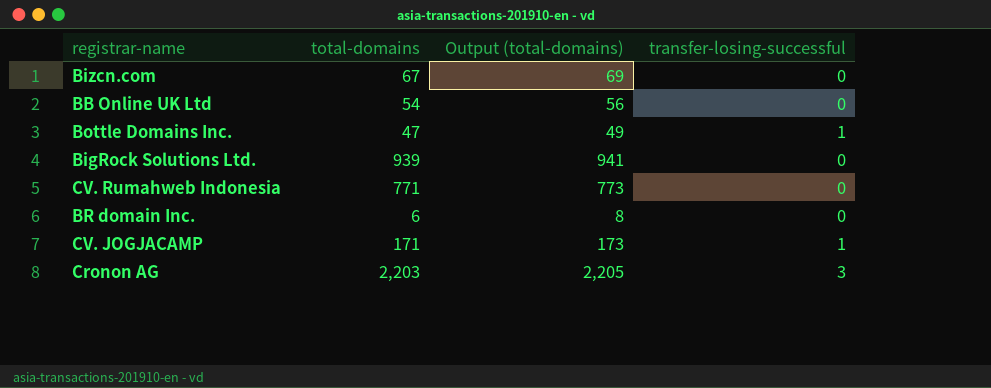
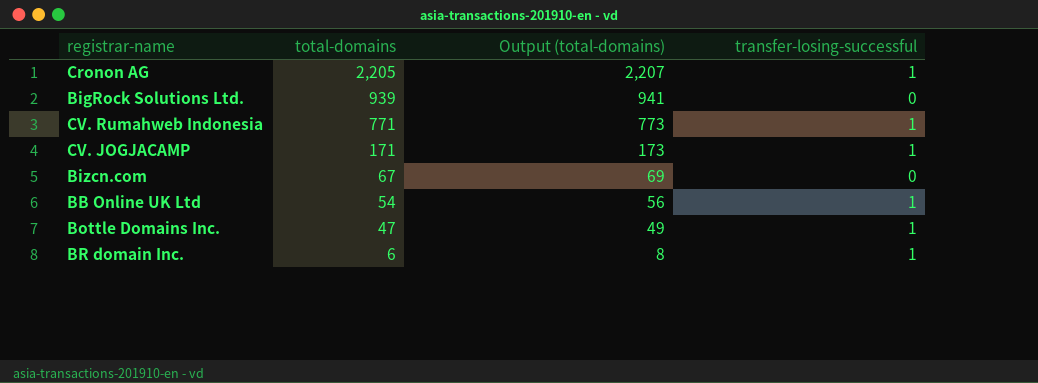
row order: none -> total-domains descending
Cronon AG | total-domains: 2,203 -> 2,205
Cronon AG | Output (total-domains): 2,205 -> 2,207
Cronon AG | transfer-losing-successful: 3 -> 1
CV. Rumahweb Indonesia | transfer-losing-successful: 0 -> 1
BB Online UK Ltd | transfer-losing-successful: 0 -> 1
BR domain Inc. | transfer-losing-successful: 0 -> 1

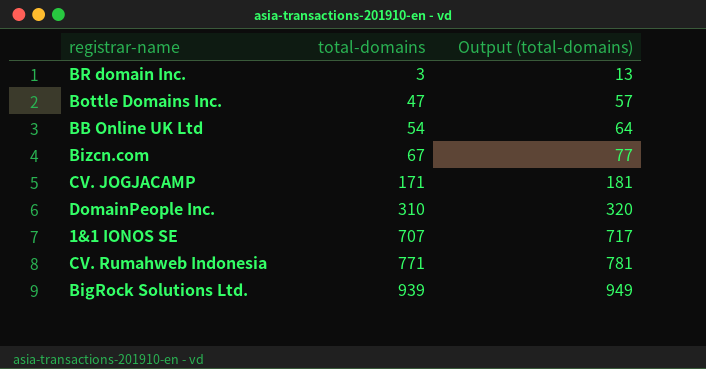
row order: total-domains descending -> total-domains ascending
column transfer-losing-successful | position: 4 -> none
column Output (total-domains) | formula: [total-domains] + 2 -> [total-domains] + 10
row Cronon AG: 2,205 | 2,207 | 1 -> none
BR domain Inc. | total-domains: 6 -> 3
row DomainPeople Inc.: none -> 310 | 320
row 1&1 IONOS SE: none -> 707 | 717

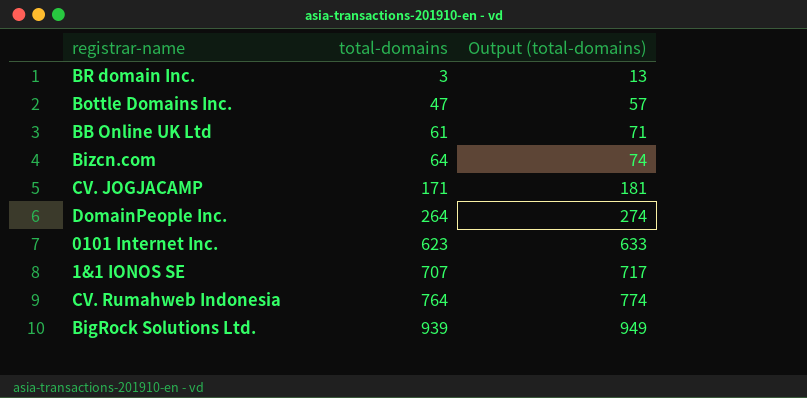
BB Online UK Ltd | total-domains: 54 -> 61
BB Online UK Ltd | Output (total-domains): 64 -> 71
Bizcn.com | total-domains: 67 -> 64
Bizcn.com | Output (total-domains): 77 -> 74
DomainPeople Inc. | total-domains: 310 -> 264
DomainPeople Inc. | Output (total-domains): 320 -> 274
row 0101 Internet Inc.: none -> 623 | 633
CV. Rumahweb Indonesia | total-domains: 771 -> 764
CV. Rumahweb Indonesia | Output (total-domains): 781 -> 774

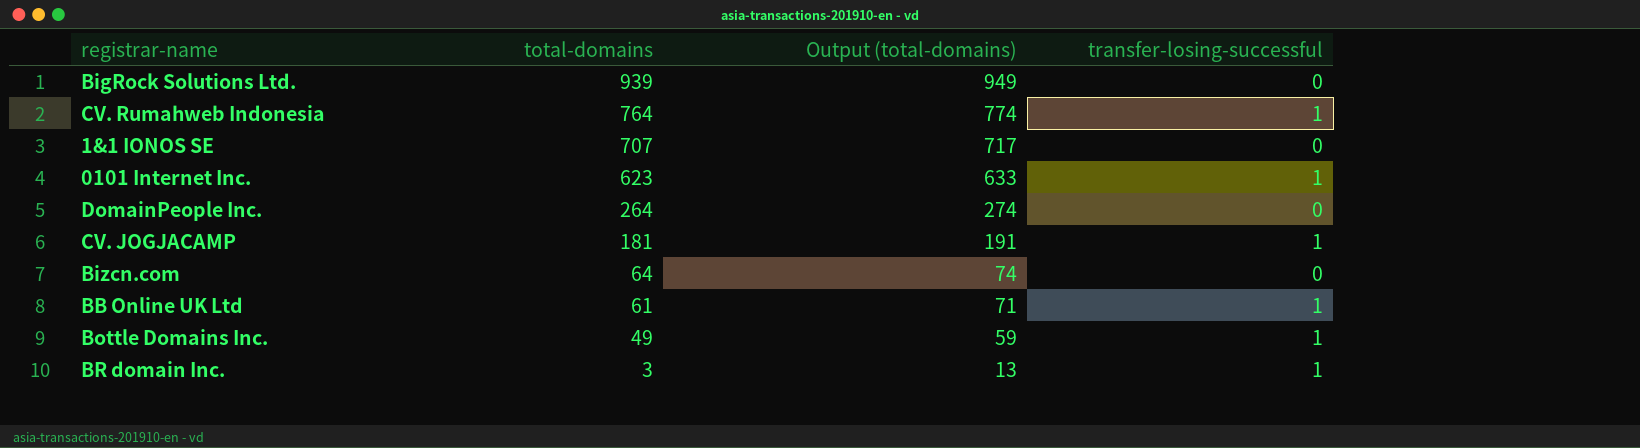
row order: total-domains ascending -> total-domains descending
column transfer-losing-successful | position: none -> 4
CV. JOGJACAMP | total-domains: 171 -> 181
CV. JOGJACAMP | Output (total-domains): 181 -> 191
Bottle Domains Inc. | total-domains: 47 -> 49
Bottle Domains Inc. | Output (total-domains): 57 -> 59

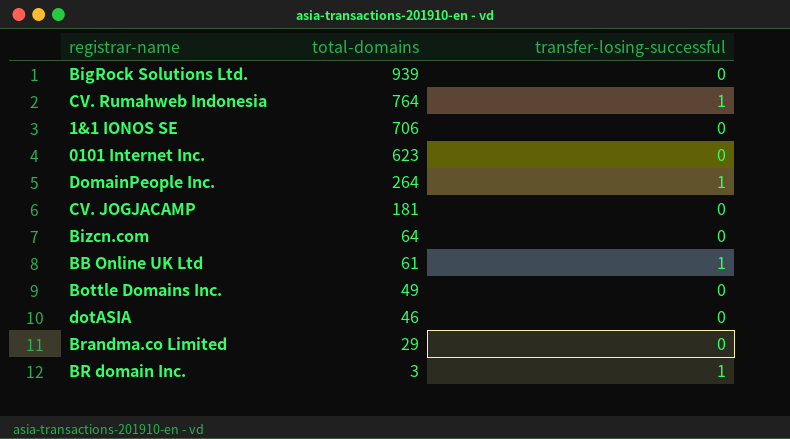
column Output (total-domains) | formula: [total-domains] + 10 -> none
1&1 IONOS SE | total-domains: 707 -> 706
0101 Internet Inc. | transfer-losing-successful: 1 -> 0
DomainPeople Inc. | transfer-losing-successful: 0 -> 1
CV. JOGJACAMP | transfer-losing-successful: 1 -> 0
Bottle Domains Inc. | transfer-losing-successful: 1 -> 0
row dotASIA: none -> 46 | 0
row Brandma.co Limited: none -> 29 | 0

